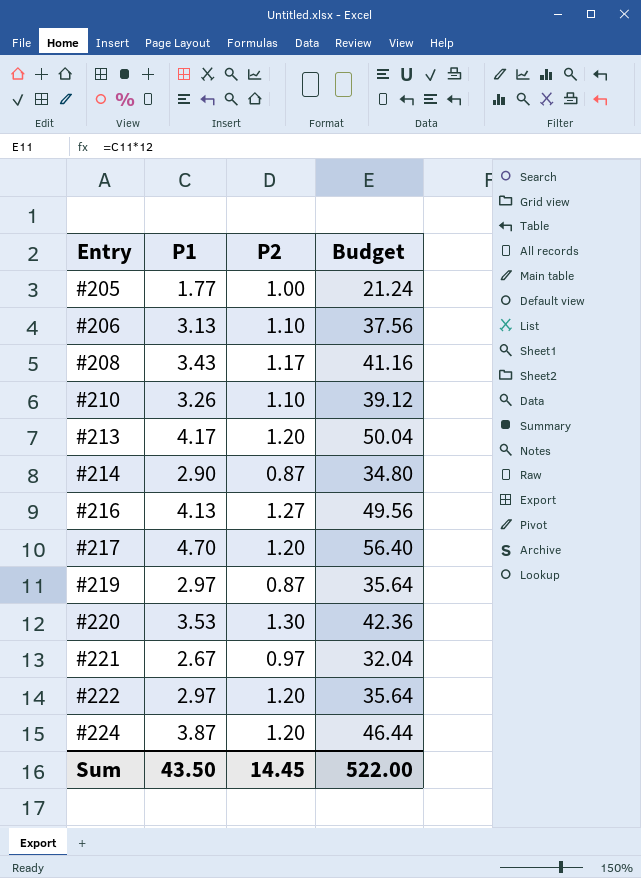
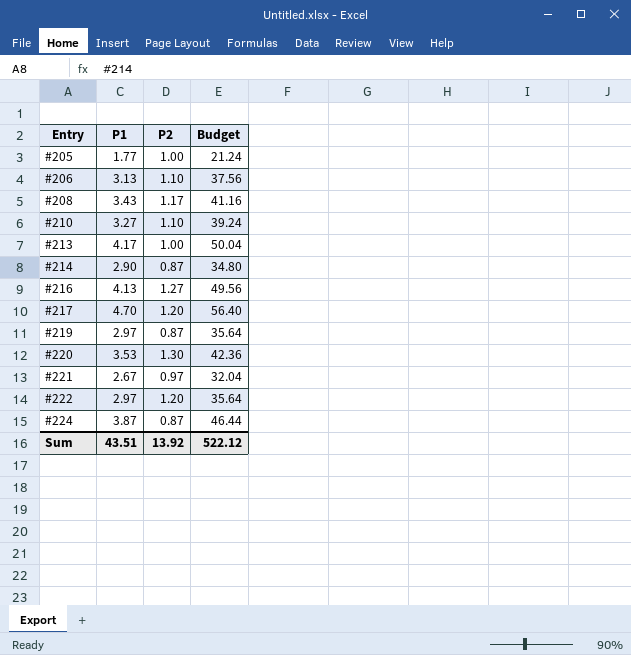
#210 | P1: 3.26 -> 3.27
#210 | Budget: 39.12 -> 39.24
#213 | P2: 1.20 -> 1.00
#224 | P2: 1.20 -> 0.87
Sum | P1: 43.50 -> 43.51
Sum | P2: 14.45 -> 13.92
Sum | Budget: 522.00 -> 522.12

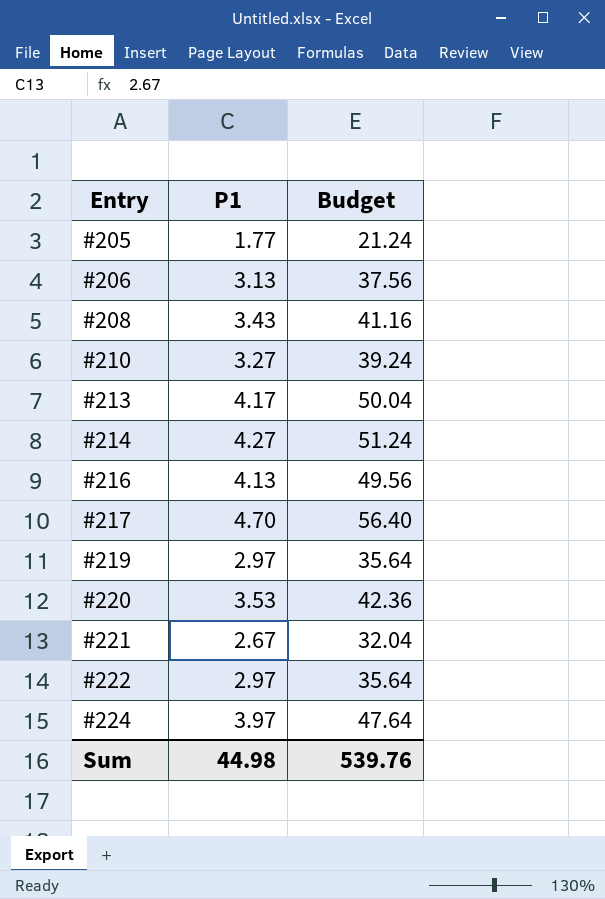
column P2 | position: 3 -> none
#214 | P1: 2.90 -> 4.27
#214 | Budget: 34.80 -> 51.24
#224 | P1: 3.87 -> 3.97
#224 | Budget: 46.44 -> 47.64
Sum | P1: 43.51 -> 44.98
Sum | Budget: 522.12 -> 539.76

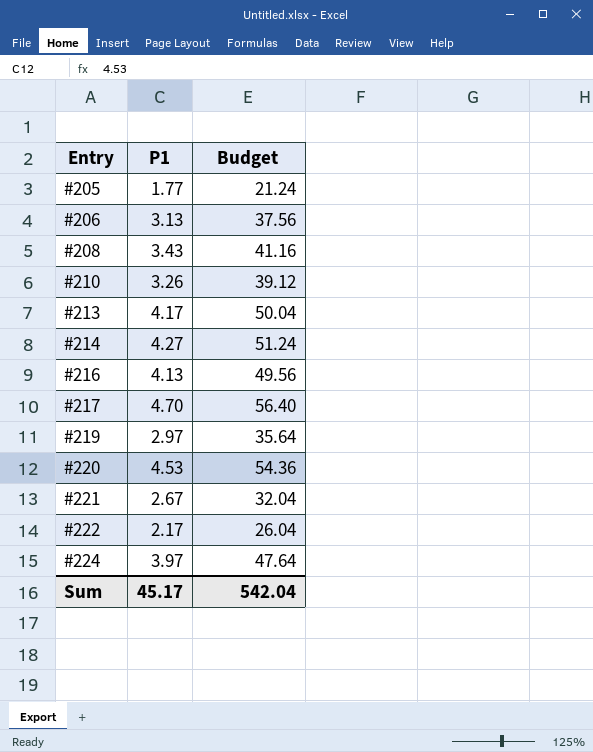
#210 | P1: 3.27 -> 3.26
#210 | Budget: 39.24 -> 39.12
#220 | P1: 3.53 -> 4.53
#220 | Budget: 42.36 -> 54.36
#222 | P1: 2.97 -> 2.17
#222 | Budget: 35.64 -> 26.04
Sum | P1: 44.98 -> 45.17
Sum | Budget: 539.76 -> 542.04

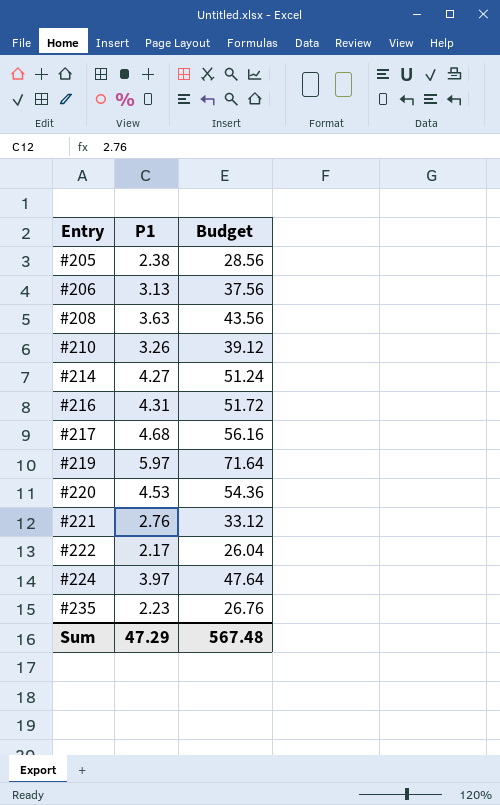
row #213: 4.17 | 50.04 -> none
#205 | P1: 1.77 -> 2.38
#205 | Budget: 21.24 -> 28.56
#208 | P1: 3.43 -> 3.63
#208 | Budget: 41.16 -> 43.56
#216 | P1: 4.13 -> 4.31
#216 | Budget: 49.56 -> 51.72
#217 | P1: 4.70 -> 4.68
#217 | Budget: 56.40 -> 56.16
#219 | P1: 2.97 -> 5.97
#219 | Budget: 35.64 -> 71.64
#221 | P1: 2.67 -> 2.76
#221 | Budget: 32.04 -> 33.12
row #235: none -> 2.23 | 26.76
Sum | P1: 45.17 -> 47.29
Sum | Budget: 542.04 -> 567.48

